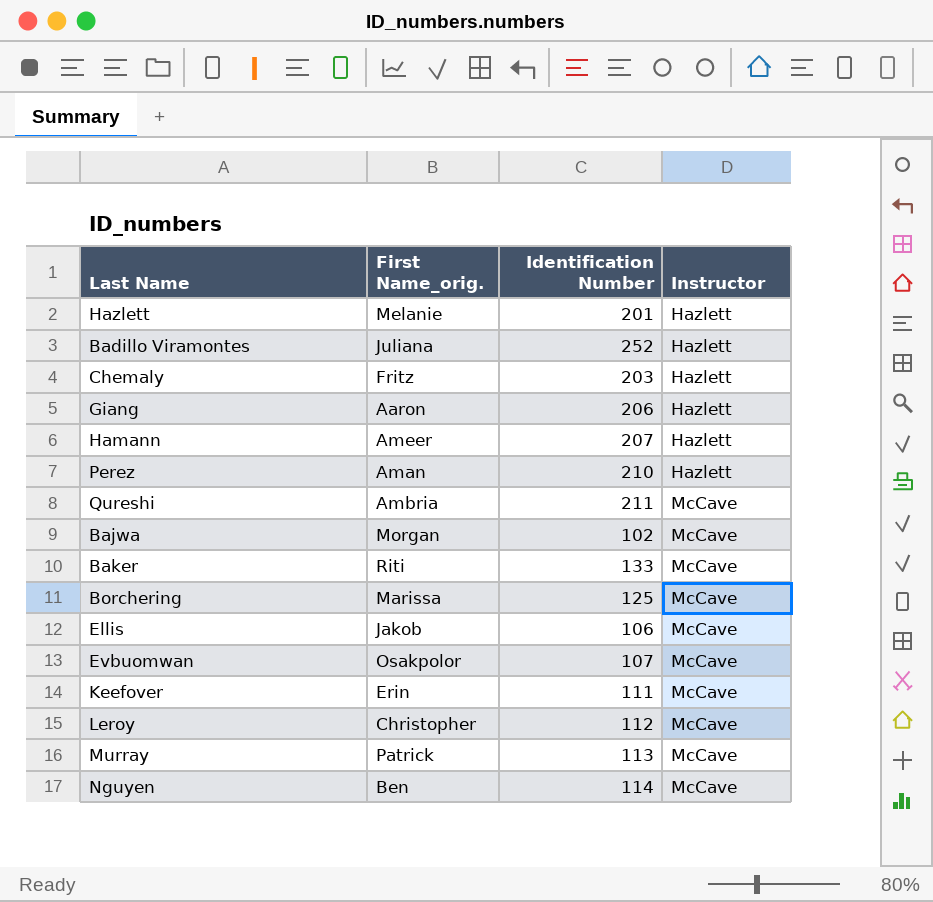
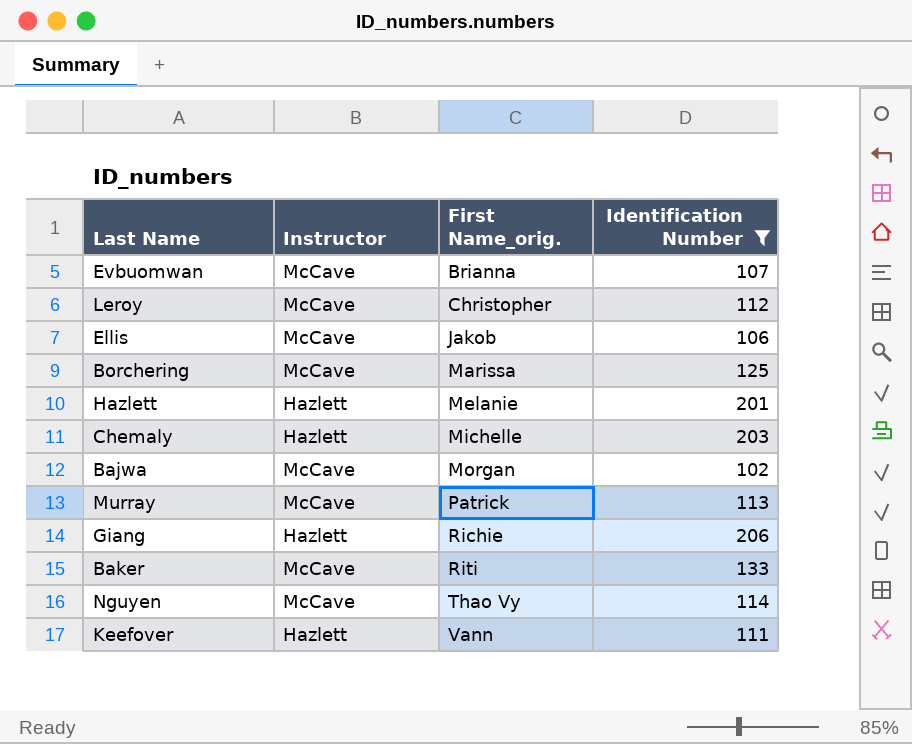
filter: none -> Identification Number <= 206
row order: Instructor ascending -> First Name_orig. ascending
column Instructor | position: 4 -> 2
Evbuomwan | First Name_orig.: Osakpolor -> Brianna
Chemaly | First Name_orig.: Fritz -> Michelle
Giang | First Name_orig.: Aaron -> Richie
Nguyen | First Name_orig.: Ben -> Thao Vy
Keefover | Instructor: McCave -> Hazlett
Keefover | First Name_orig.: Erin -> Vann

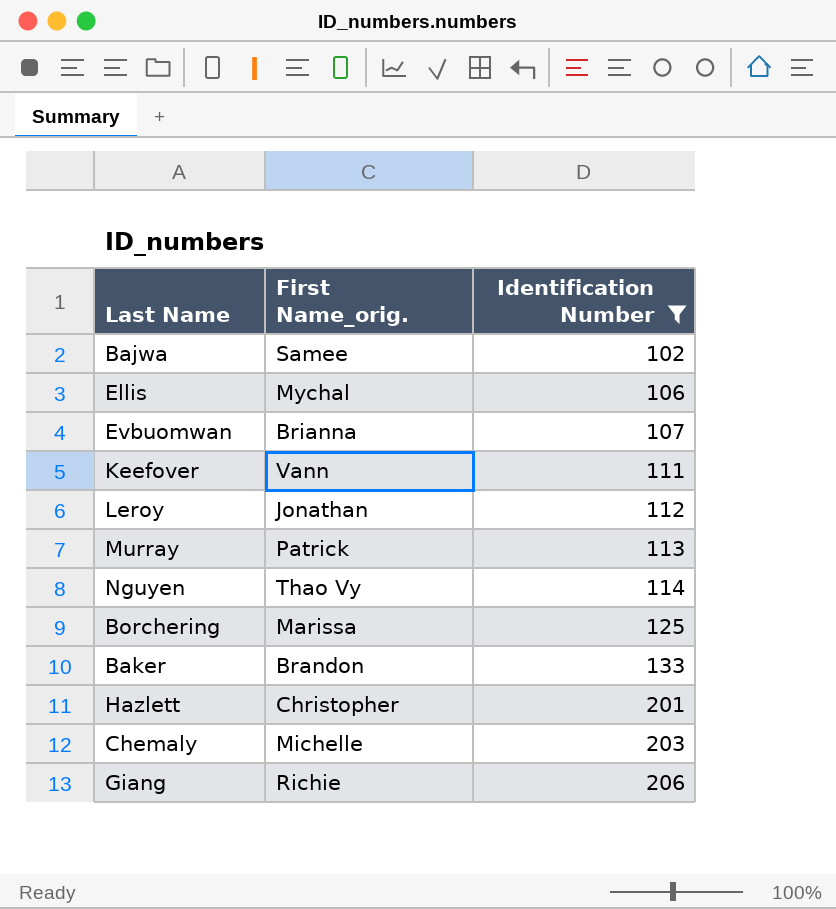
row order: First Name_orig. ascending -> Identification Number ascending
column Instructor | position: 2 -> none
Bajwa | First Name_orig.: Morgan -> Samee
Ellis | First Name_orig.: Jakob -> Mychal
Leroy | First Name_orig.: Christopher -> Jonathan
Baker | First Name_orig.: Riti -> Brandon
Hazlett | First Name_orig.: Melanie -> Christopher

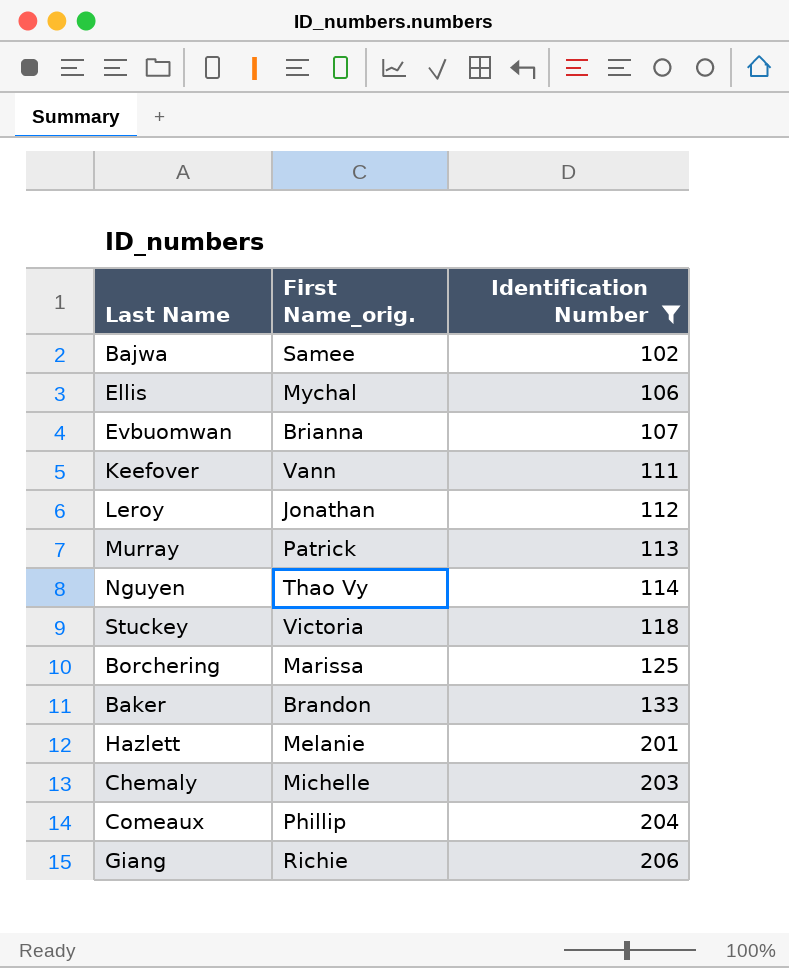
row Stuckey: none -> Victoria | 118
Hazlett | First Name_orig.: Christopher -> Melanie
row Comeaux: none -> Phillip | 204

